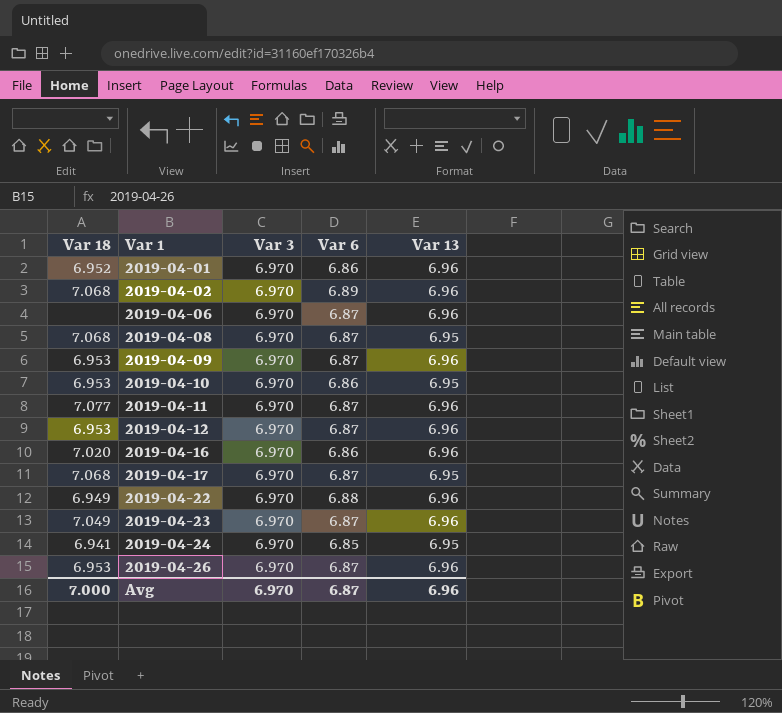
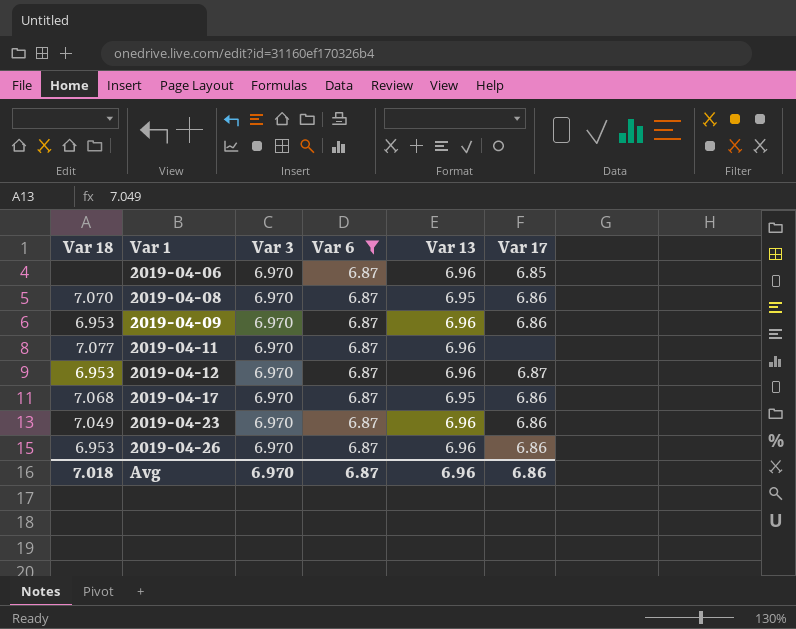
filter: none -> Var 6 = 6.87
column Var 17 | position: none -> 6
2019-04-08 | Var 18: 7.068 -> 7.070
Avg | Var 18: 7.000 -> 7.018

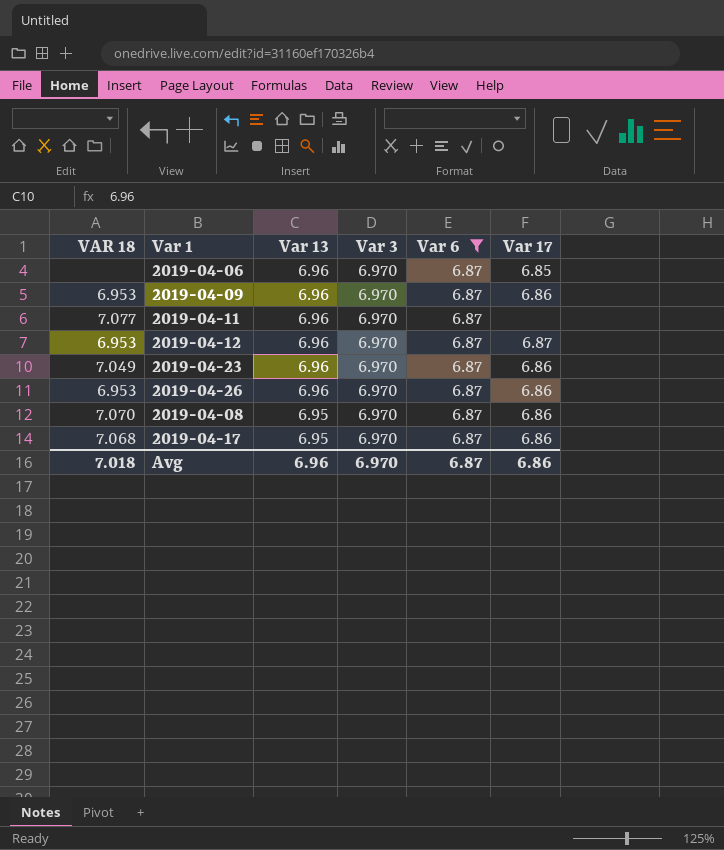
row order: Var 1 ascending -> Var 13 descending
column name: Var 18 -> VAR 18
column Var 13 | position: 5 -> 3

